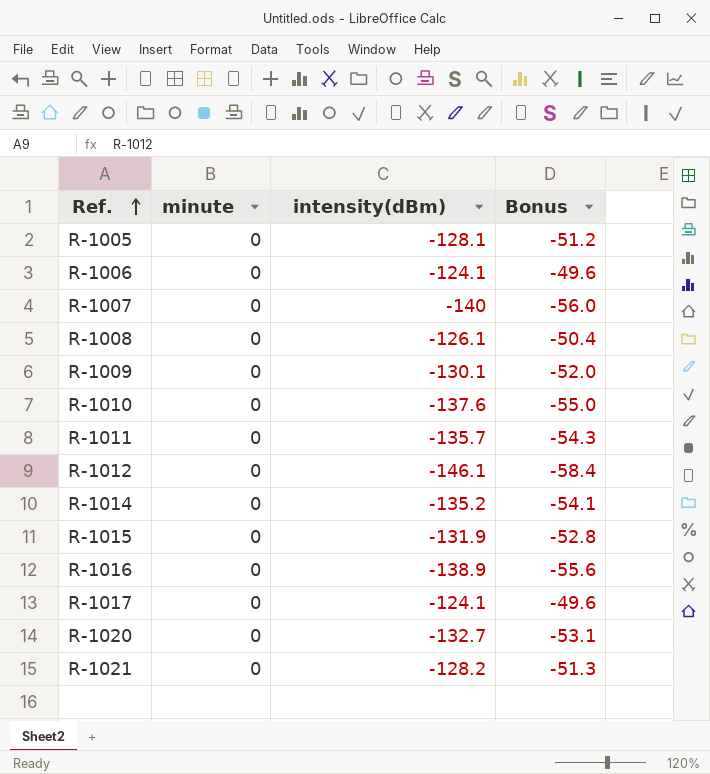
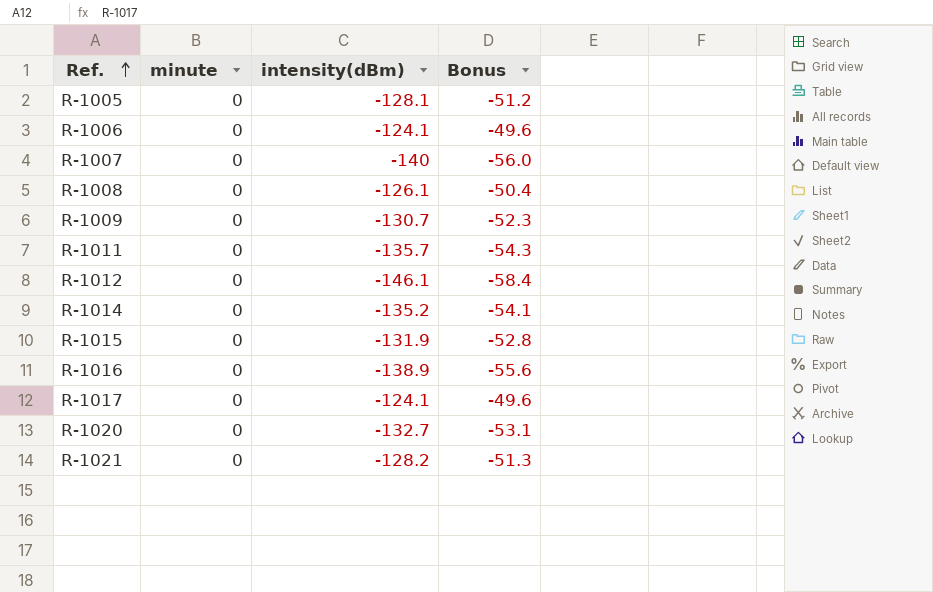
row R-1010: 0 | -137.6 | -55.0 -> none
R-1009 | intensity(dBm): -130.1 -> -130.7
R-1009 | Bonus: -52.0 -> -52.3

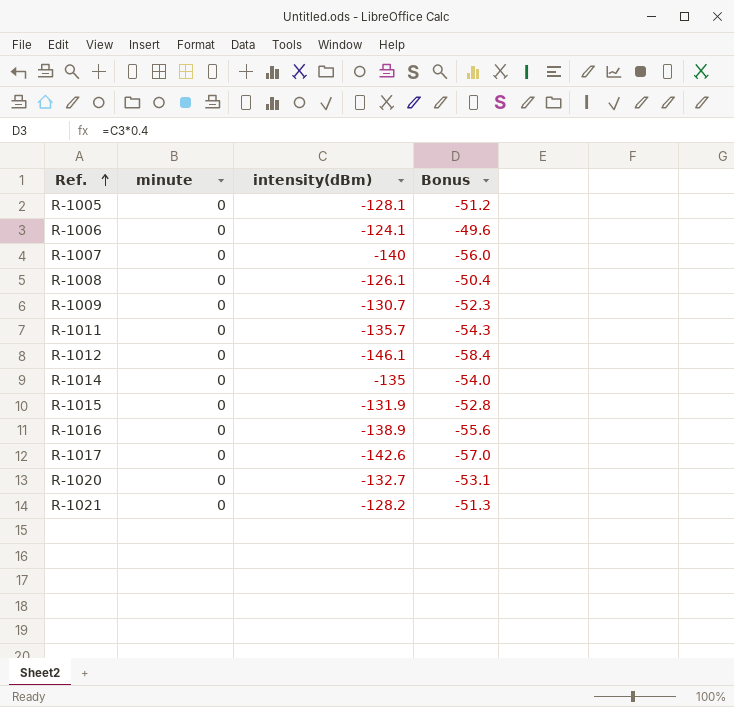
R-1014 | intensity(dBm): -135.2 -> -135
R-1014 | Bonus: -54.1 -> -54.0
R-1017 | intensity(dBm): -124.1 -> -142.6
R-1017 | Bonus: -49.6 -> -57.0

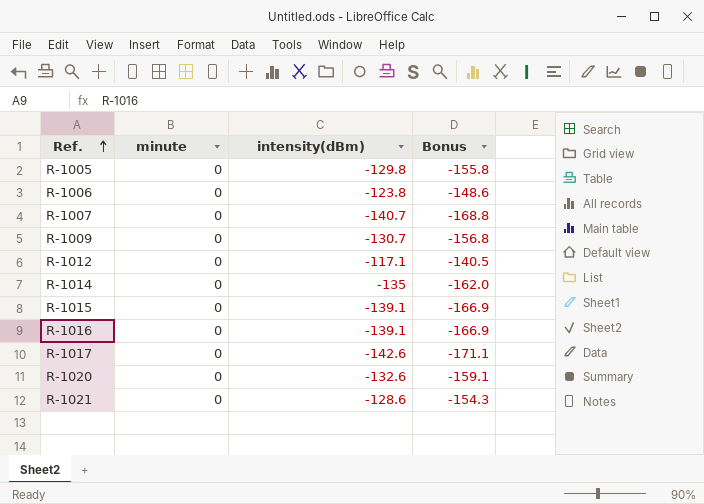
column Bonus | formula: [intensity(dBm)] * 0.4 -> [intensity(dBm)] * 1.2
row R-1008: 0 | -126.1 | -50.4 -> none
row R-1011: 0 | -135.7 | -54.3 -> none
R-1005 | intensity(dBm): -128.1 -> -129.8
R-1006 | intensity(dBm): -124.1 -> -123.8
R-1007 | intensity(dBm): -140 -> -140.7
R-1012 | intensity(dBm): -146.1 -> -117.1
R-1015 | intensity(dBm): -131.9 -> -139.1
R-1016 | intensity(dBm): -138.9 -> -139.1
R-1020 | intensity(dBm): -132.7 -> -132.6
R-1021 | intensity(dBm): -128.2 -> -128.6

